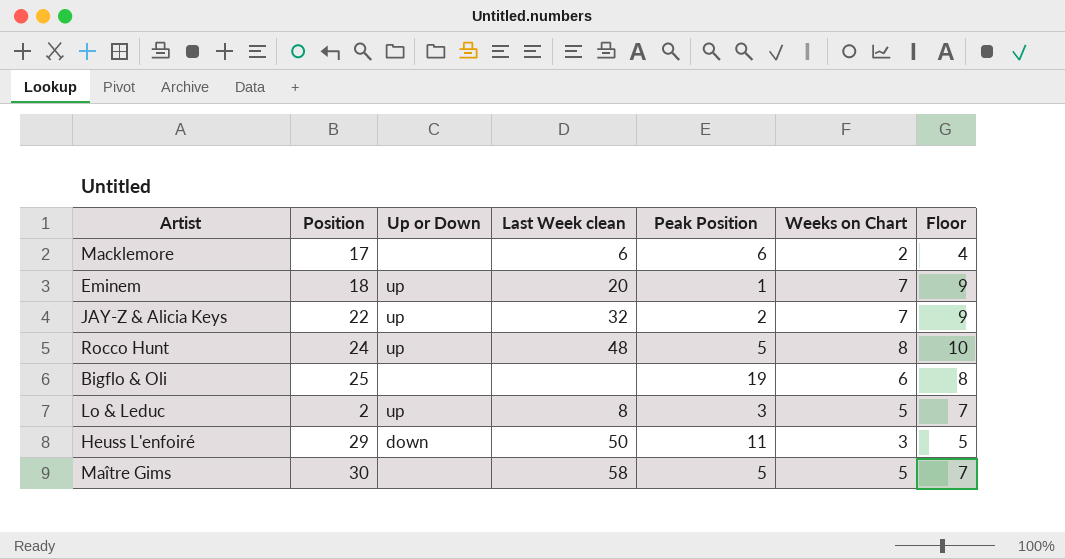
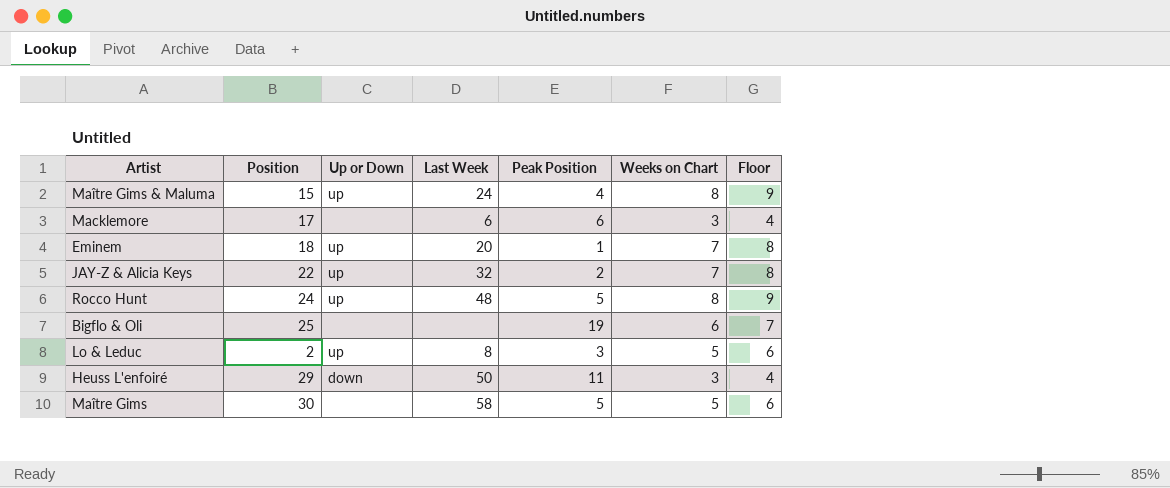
column name: Last Week clean -> Last Week
column Floor | formula: [Weeks on Chart] + 2 -> [Weeks on Chart] + 1
row Maître Gims & Maluma: none -> 15 | up | 24 | 4 | 8 | 9
Macklemore | Weeks on Chart: 2 -> 3

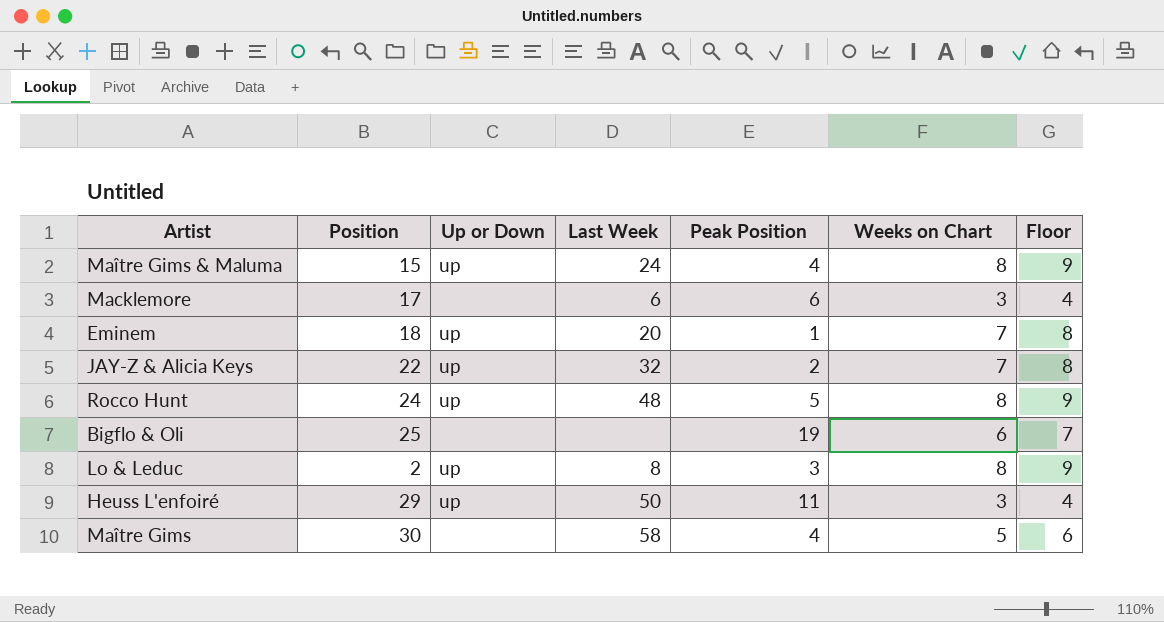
Lo & Leduc | Weeks on Chart: 5 -> 8
Lo & Leduc | Floor: 6 -> 9
Heuss L'enfoiré | Up or Down: down -> up
Maître Gims | Peak Position: 5 -> 4

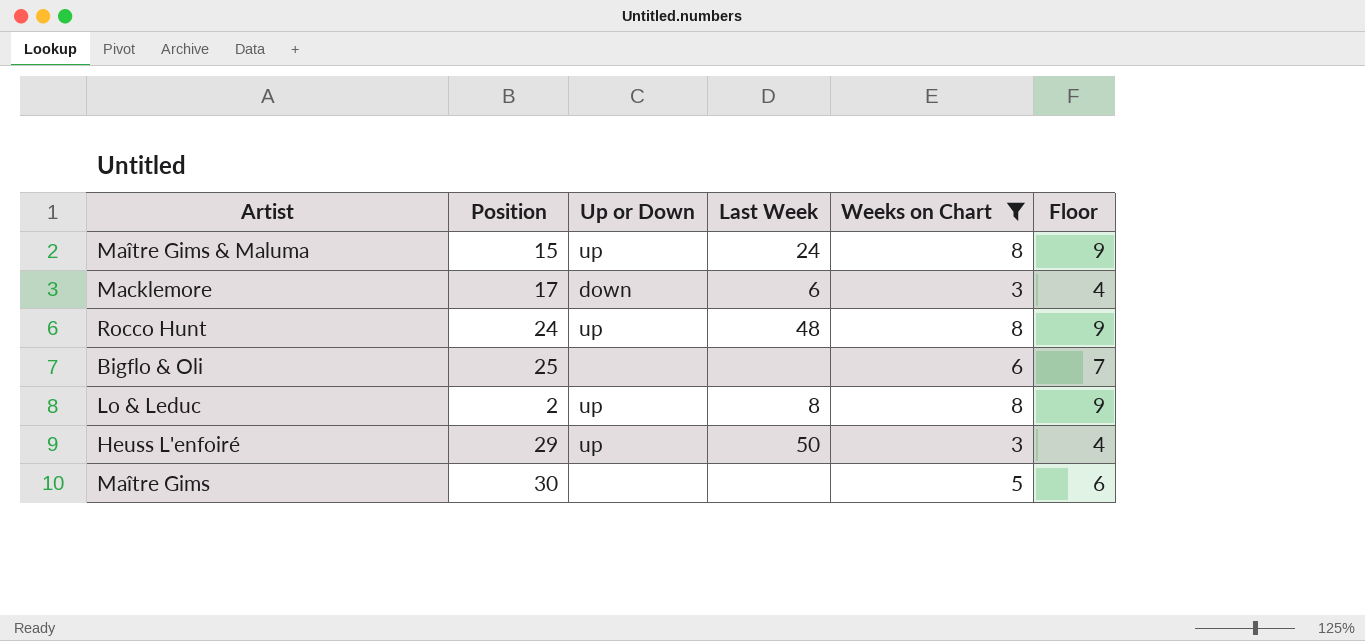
filter: none -> Weeks on Chart != 7
column Peak Position | position: 5 -> none
Macklemore | Up or Down: none -> down
Maître Gims | Last Week: 58 -> none

